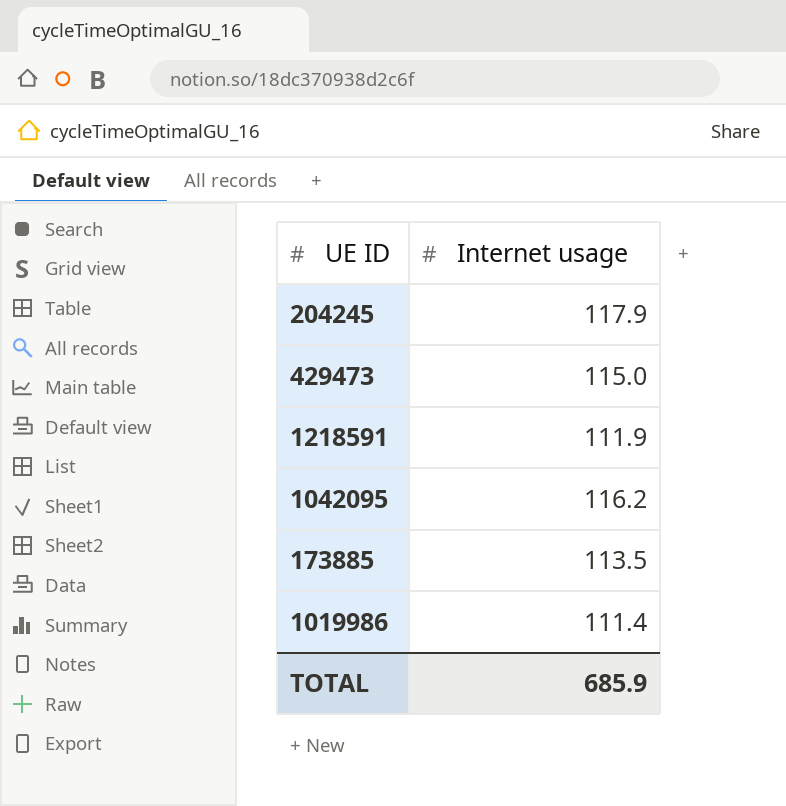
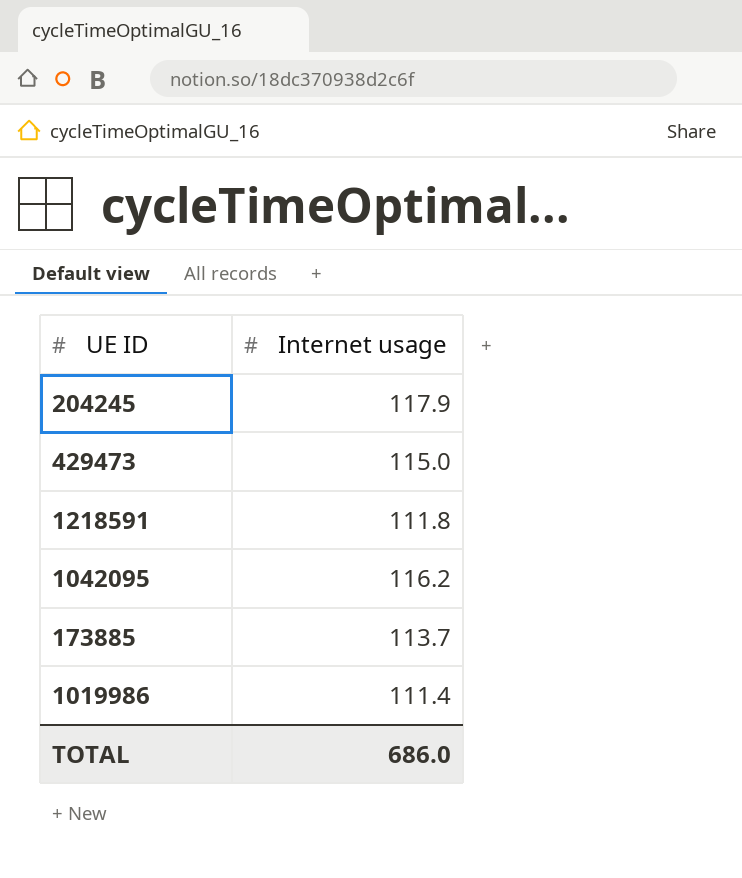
1218591 | Internet usage: 111.9 -> 111.8
173885 | Internet usage: 113.5 -> 113.7
TOTAL | Internet usage: 685.9 -> 686.0

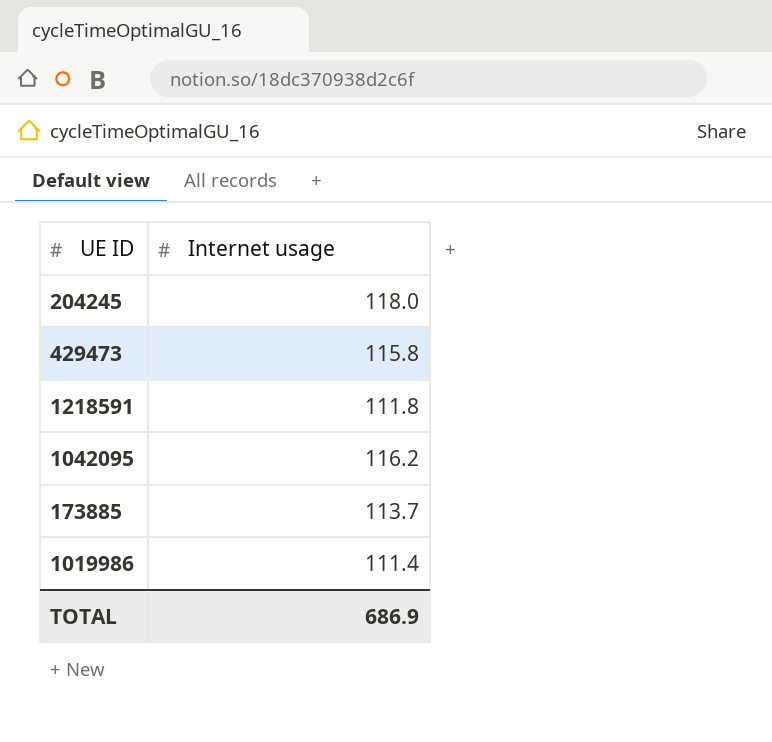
204245 | Internet usage: 117.9 -> 118.0
429473 | Internet usage: 115.0 -> 115.8
TOTAL | Internet usage: 686.0 -> 686.9

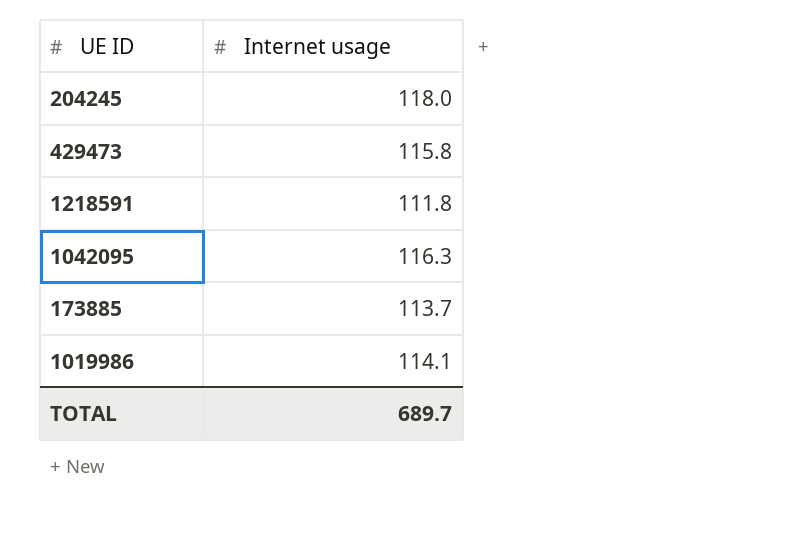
1042095 | Internet usage: 116.2 -> 116.3
1019986 | Internet usage: 111.4 -> 114.1
TOTAL | Internet usage: 686.9 -> 689.7

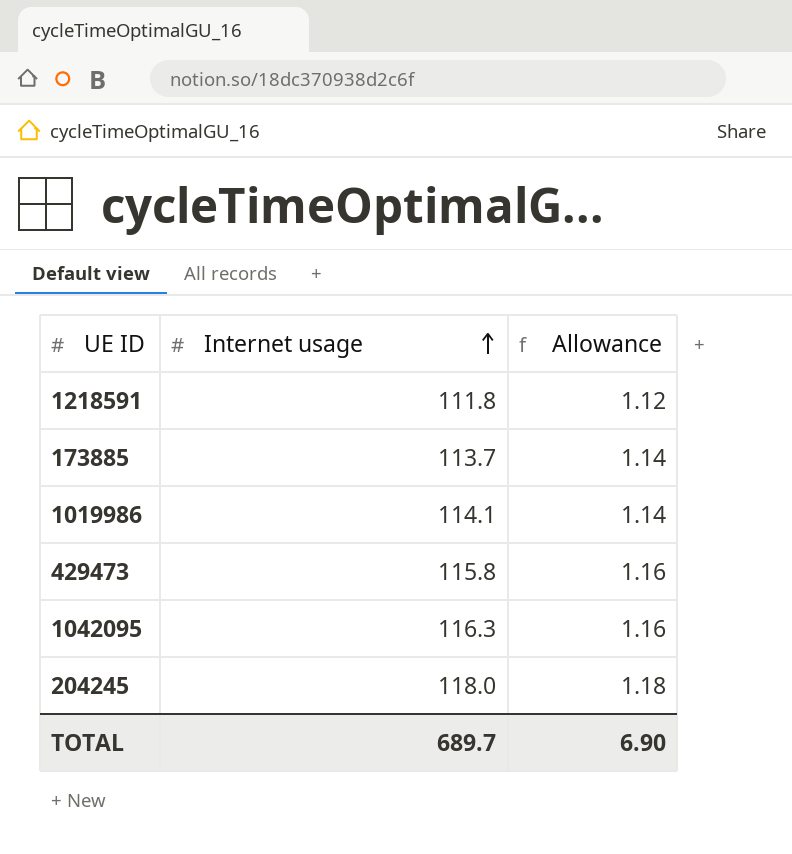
row order: none -> Internet usage ascending
column Allowance | formula: none -> [Internet usage] * 0.01

